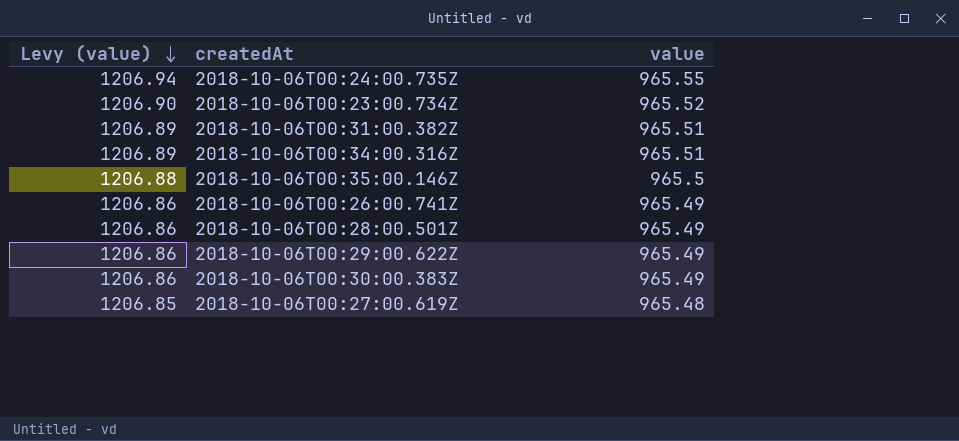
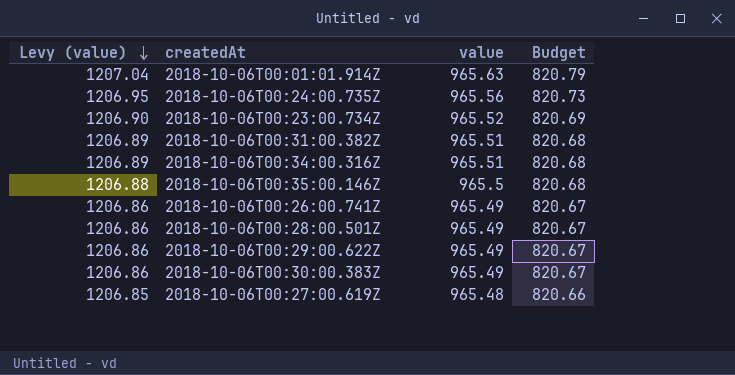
column Budget | formula: none -> [value] * 0.85
row 2018-10-06T00:01:01.914Z: none -> 1207.04 | 965.63 | 820.79
2018-10-06T00:24:00.735Z | Levy (value): 1206.94 -> 1206.95
2018-10-06T00:24:00.735Z | value: 965.55 -> 965.56

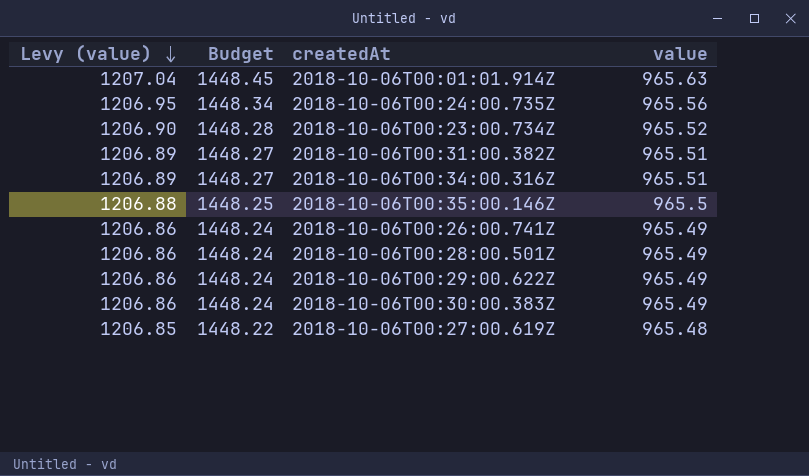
column Budget | formula: [value] * 0.85 -> [value] * 1.5
column Budget | position: 4 -> 2

